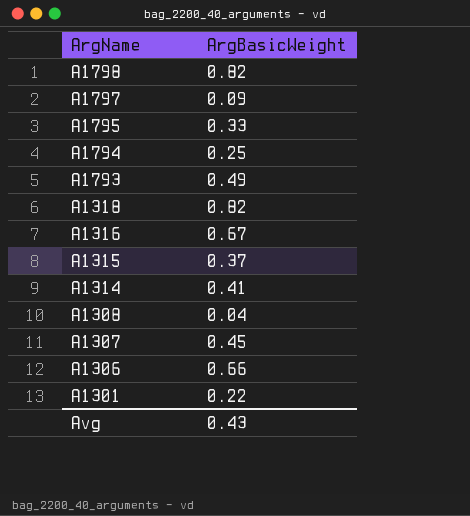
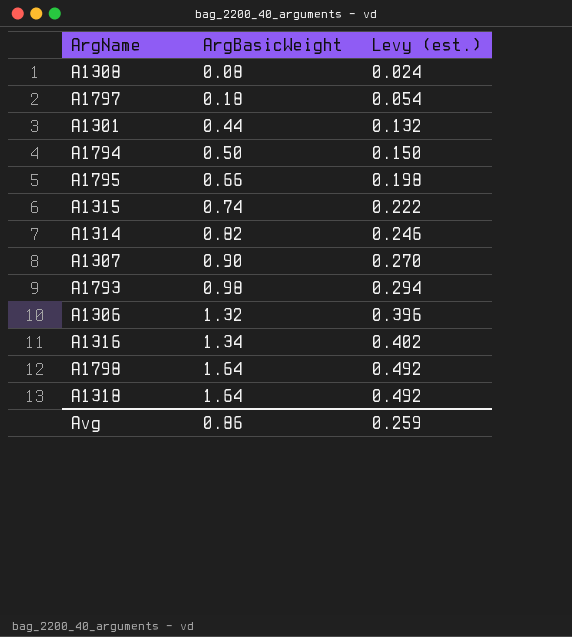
row order: ArgName descending -> ArgBasicWeight ascending
column Levy (est.) | formula: none -> [ArgBasicWeight] * 0.3
A1308 | ArgBasicWeight: 0.04 -> 0.08
A1797 | ArgBasicWeight: 0.09 -> 0.18
A1301 | ArgBasicWeight: 0.22 -> 0.44
A1794 | ArgBasicWeight: 0.25 -> 0.50
A1795 | ArgBasicWeight: 0.33 -> 0.66
A1315 | ArgBasicWeight: 0.37 -> 0.74
A1314 | ArgBasicWeight: 0.41 -> 0.82
A1307 | ArgBasicWeight: 0.45 -> 0.90
A1793 | ArgBasicWeight: 0.49 -> 0.98
A1306 | ArgBasicWeight: 0.66 -> 1.32
A1316 | ArgBasicWeight: 0.67 -> 1.34
A1798 | ArgBasicWeight: 0.82 -> 1.64
A1318 | ArgBasicWeight: 0.82 -> 1.64
Avg | ArgBasicWeight: 0.43 -> 0.86

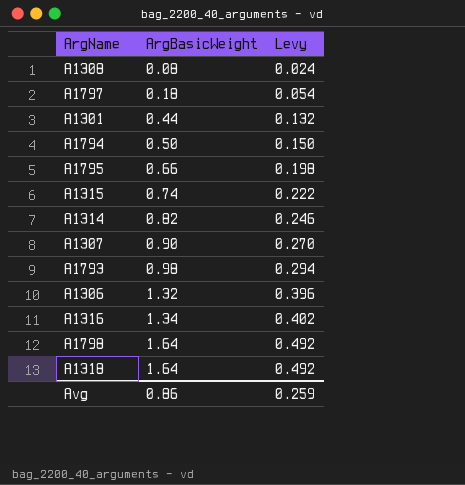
column name: Levy (est.) -> Levy

